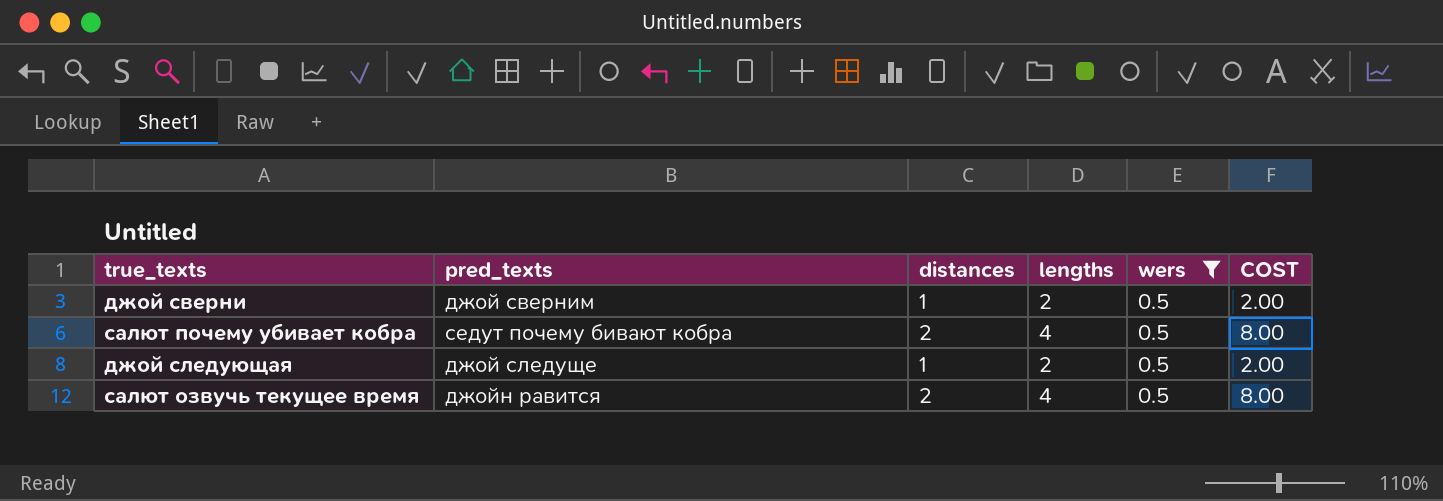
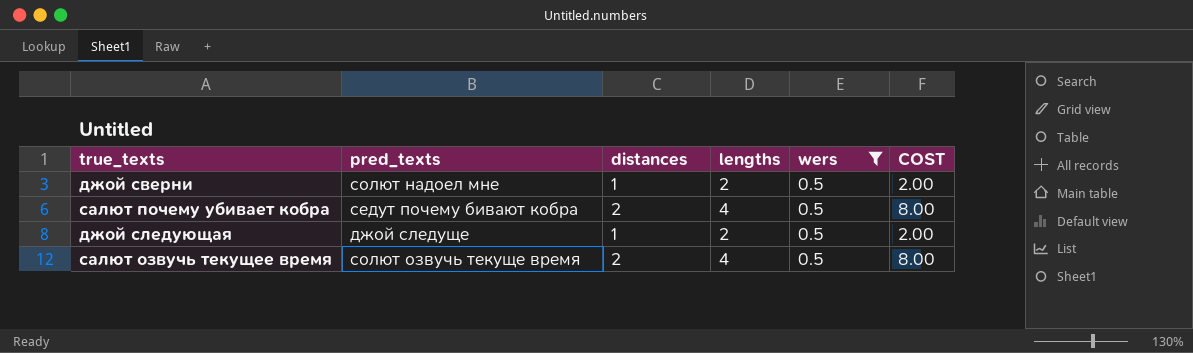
джой сверни | pred_texts: джой сверним -> солют надоел мне
салют озвучь текущее время | pred_texts: джойн равится -> солют озвучь текуще время

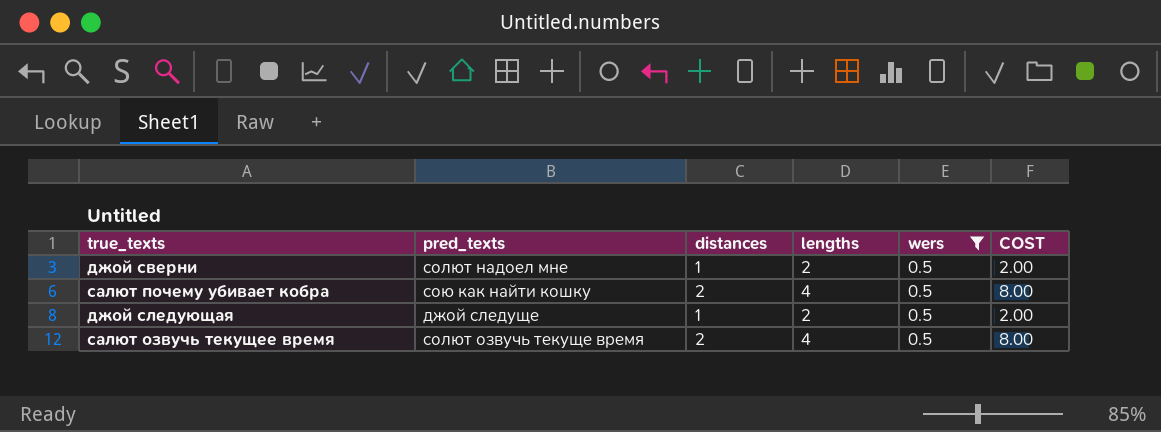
салют почему убивает кобра | pred_texts: седут почему бивают кобра -> сою как найти кошку

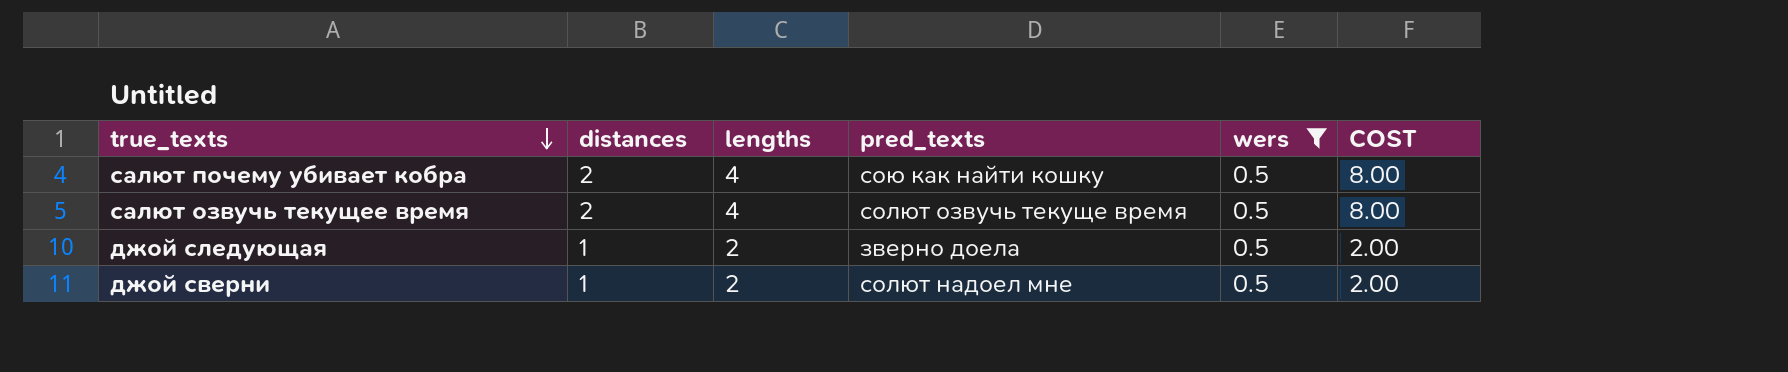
row order: none -> true_texts descending
column pred_texts | position: 2 -> 4
джой следующая | pred_texts: джой следуще -> зверно доела

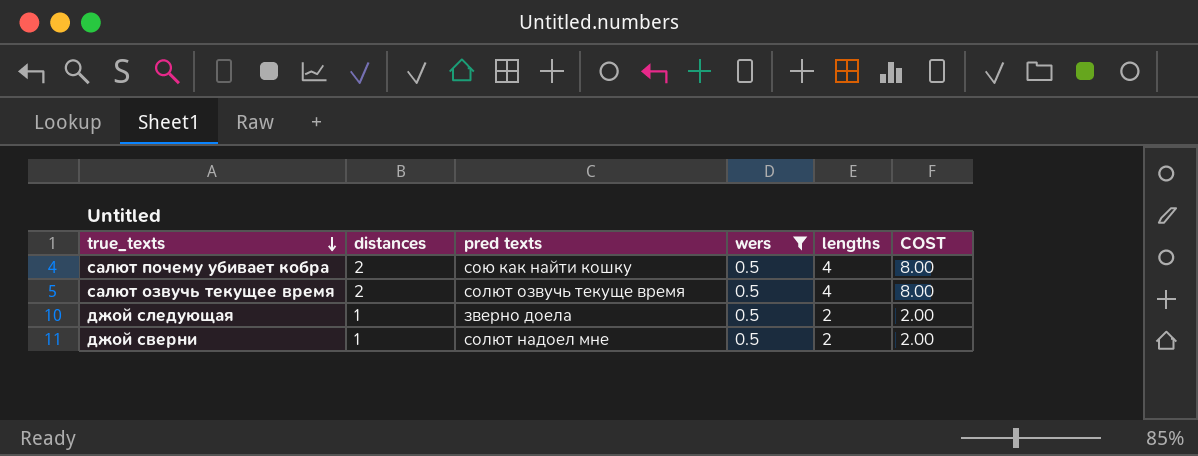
column name: pred_texts -> pred texts
column lengths | position: 3 -> 5

